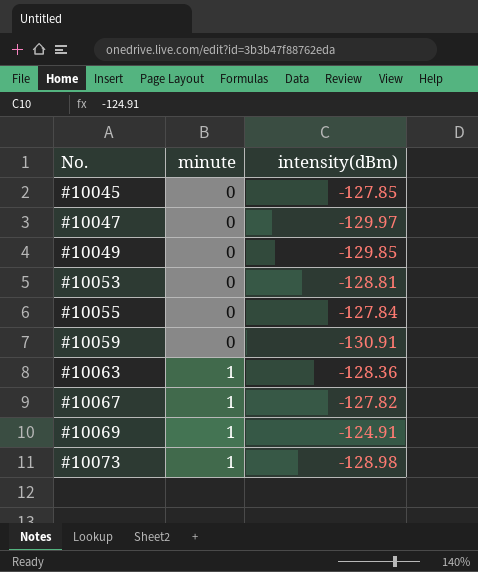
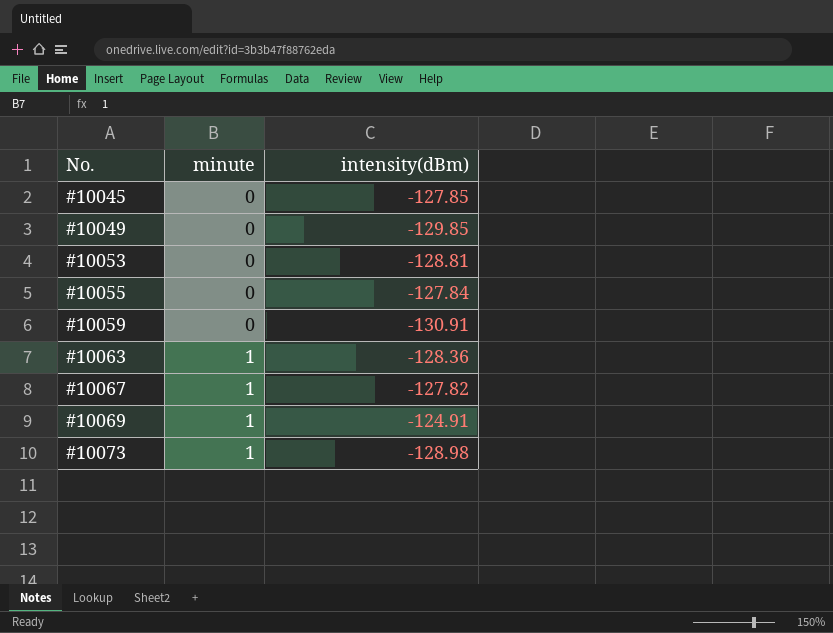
row #10047: 0 | -129.97 -> none

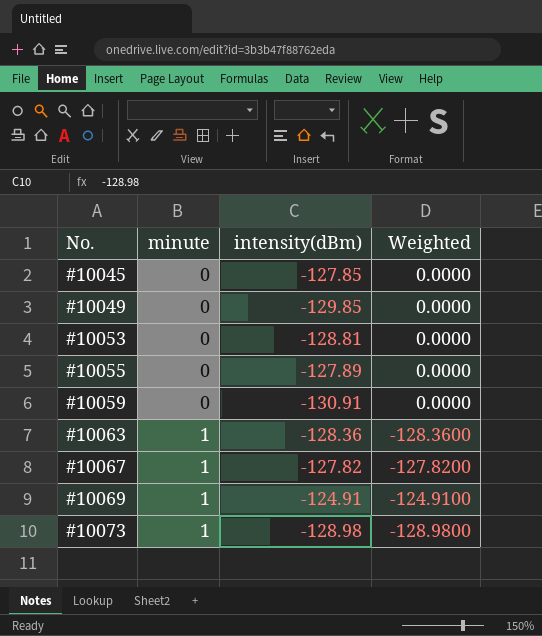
column Weighted | formula: none -> [minute] * [intensity(dBm)]
#10055 | intensity(dBm): -127.84 -> -127.89

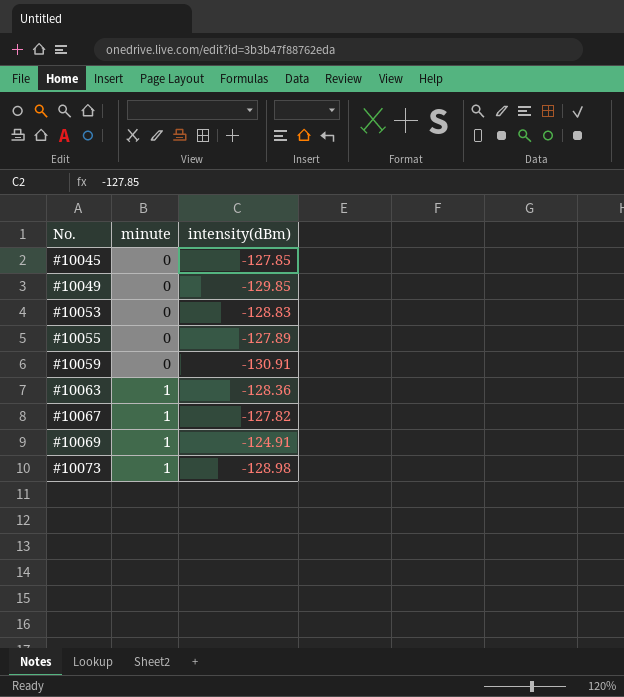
column Weighted | formula: [minute] * [intensity(dBm)] -> none
#10053 | intensity(dBm): -128.81 -> -128.83

